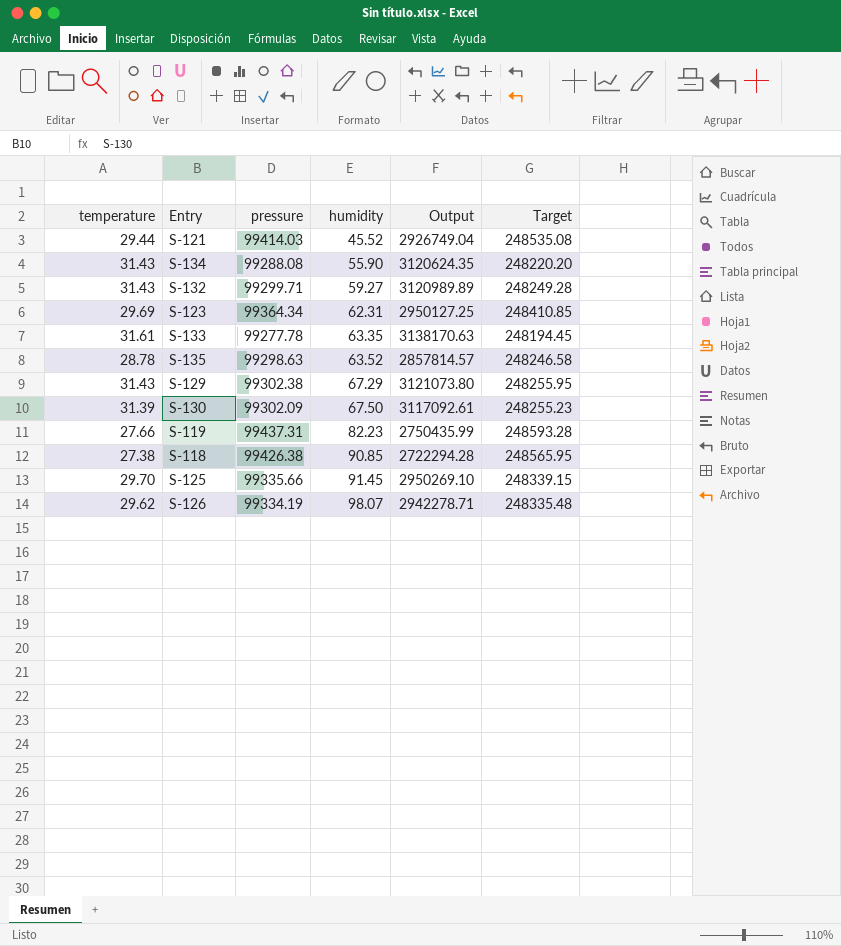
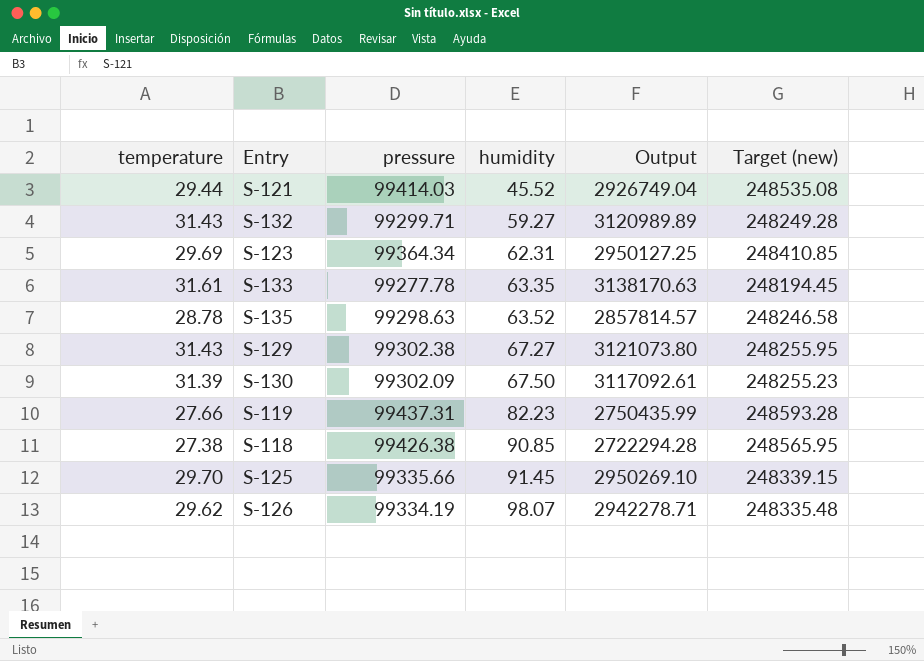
column name: Target -> Target (new)
row S-134: 31.43 | 99288.08 | 55.90 | 3120624.35 | 248220.20 -> none
S-129 | humidity: 67.29 -> 67.27

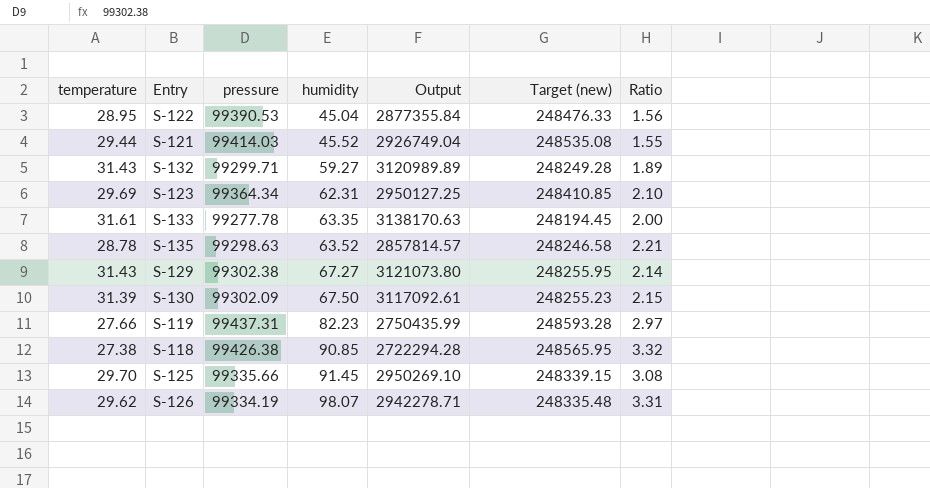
column Ratio | formula: none -> [humidity] / [temperature]
row S-122: none -> 28.95 | 99390.53 | 45.04 | 2877355.84 | 248476.33 | 1.56

